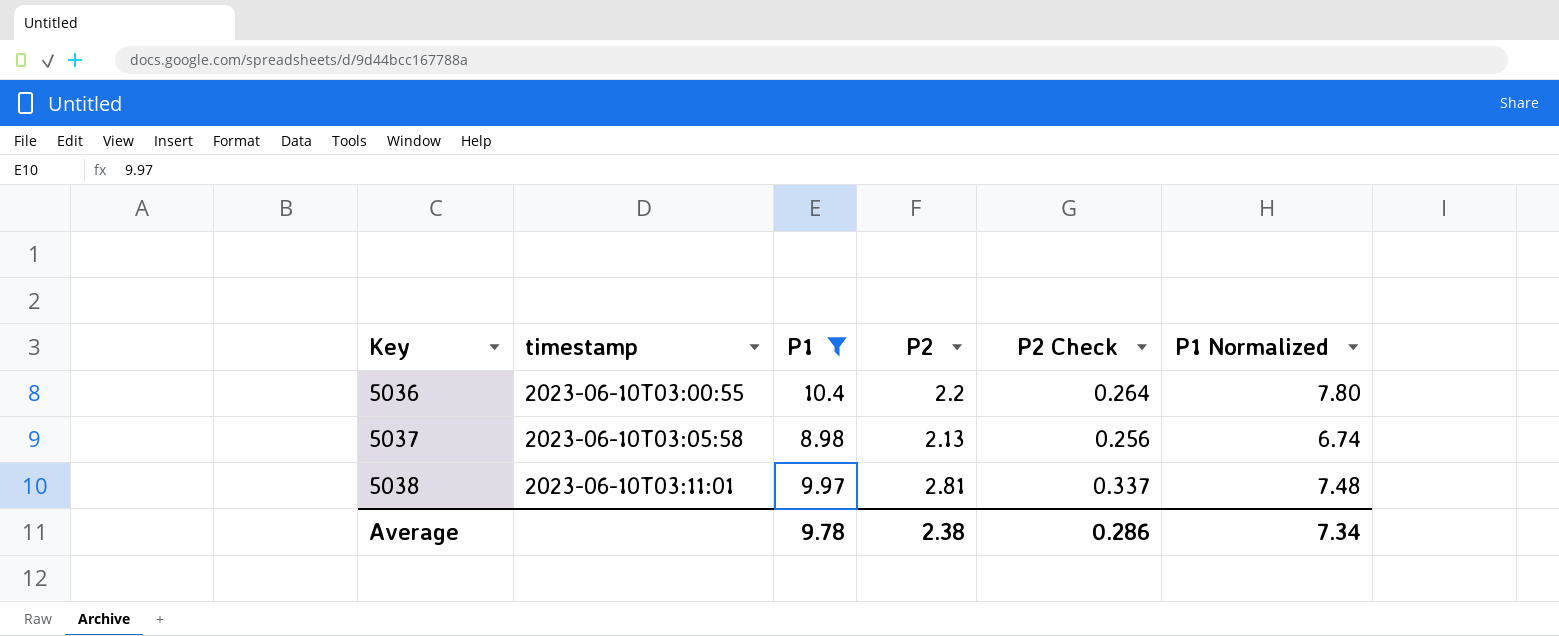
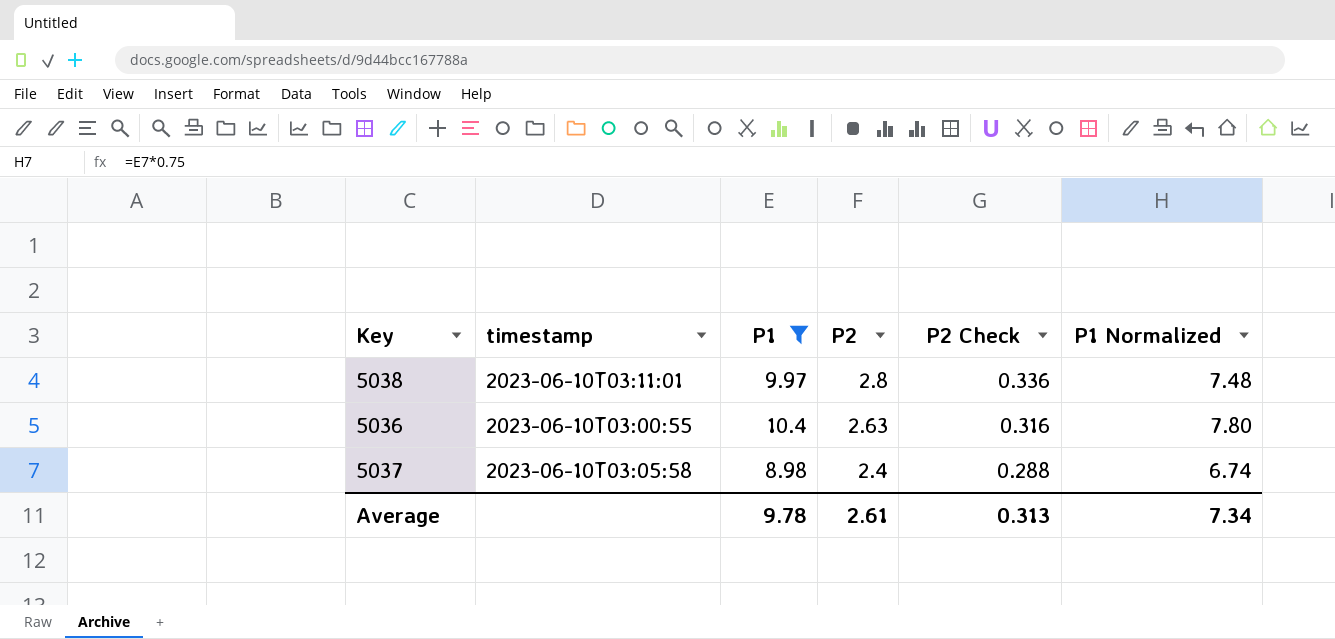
row order: Key ascending -> P2 descending
5038 | P2: 2.81 -> 2.8
5038 | P2 Check: 0.337 -> 0.336
5036 | P2: 2.2 -> 2.63
5036 | P2 Check: 0.264 -> 0.316
5037 | P2: 2.13 -> 2.4
5037 | P2 Check: 0.256 -> 0.288
Average | P2: 2.38 -> 2.61
Average | P2 Check: 0.286 -> 0.313

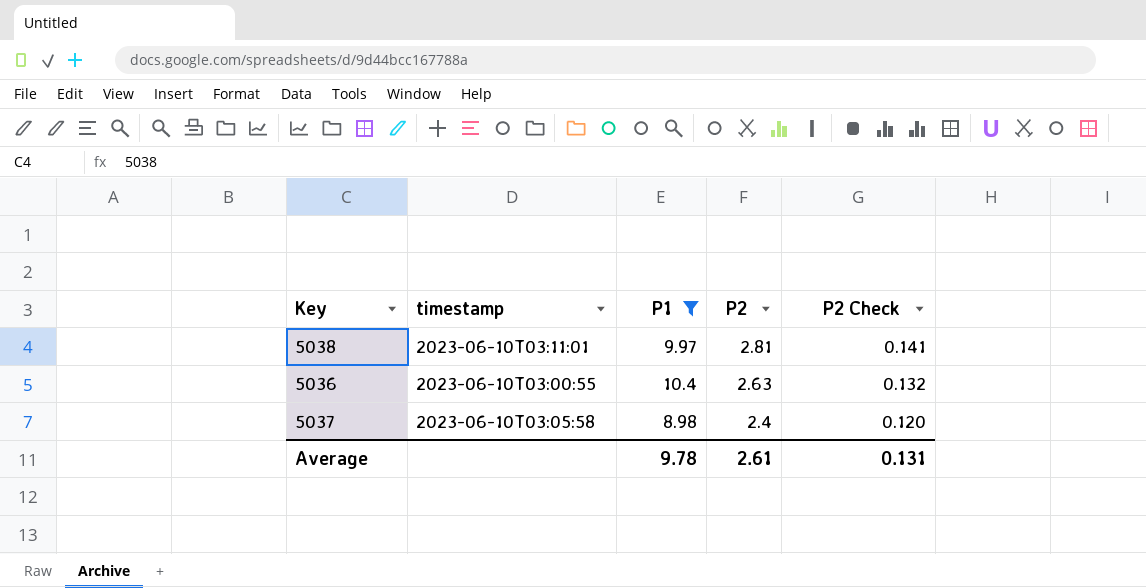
column P1 Normalized | formula: [P1] * 0.75 -> none
column P2 Check | formula: [P2] * 0.12 -> [P2] * 0.05
5038 | P2: 2.8 -> 2.81
Average | P2 Check: 0.313 -> 0.131

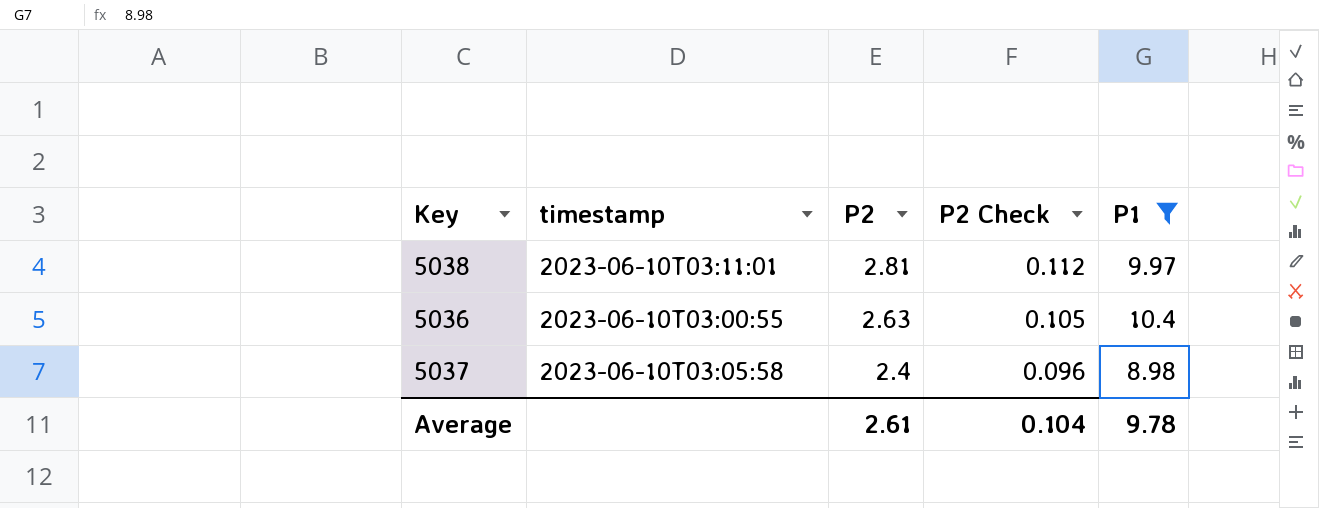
column P2 Check | formula: [P2] * 0.05 -> [P2] * 0.04
column P1 | position: 3 -> 5
Average | P2 Check: 0.131 -> 0.104

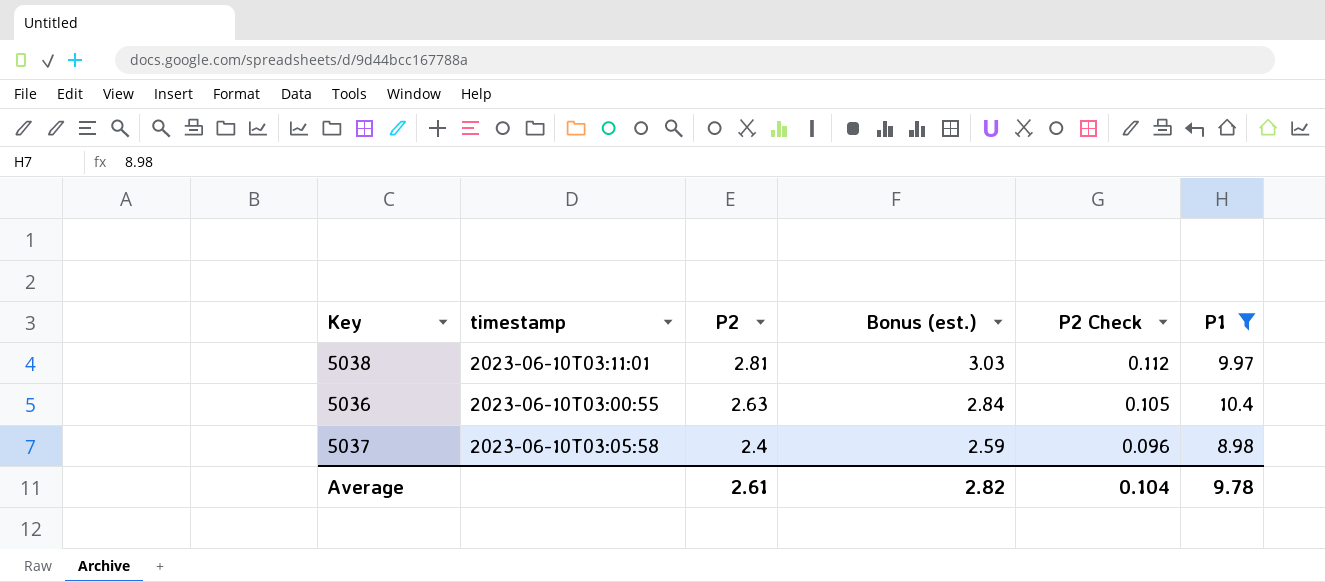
column Bonus (est.) | formula: none -> [P2] * 1.08

